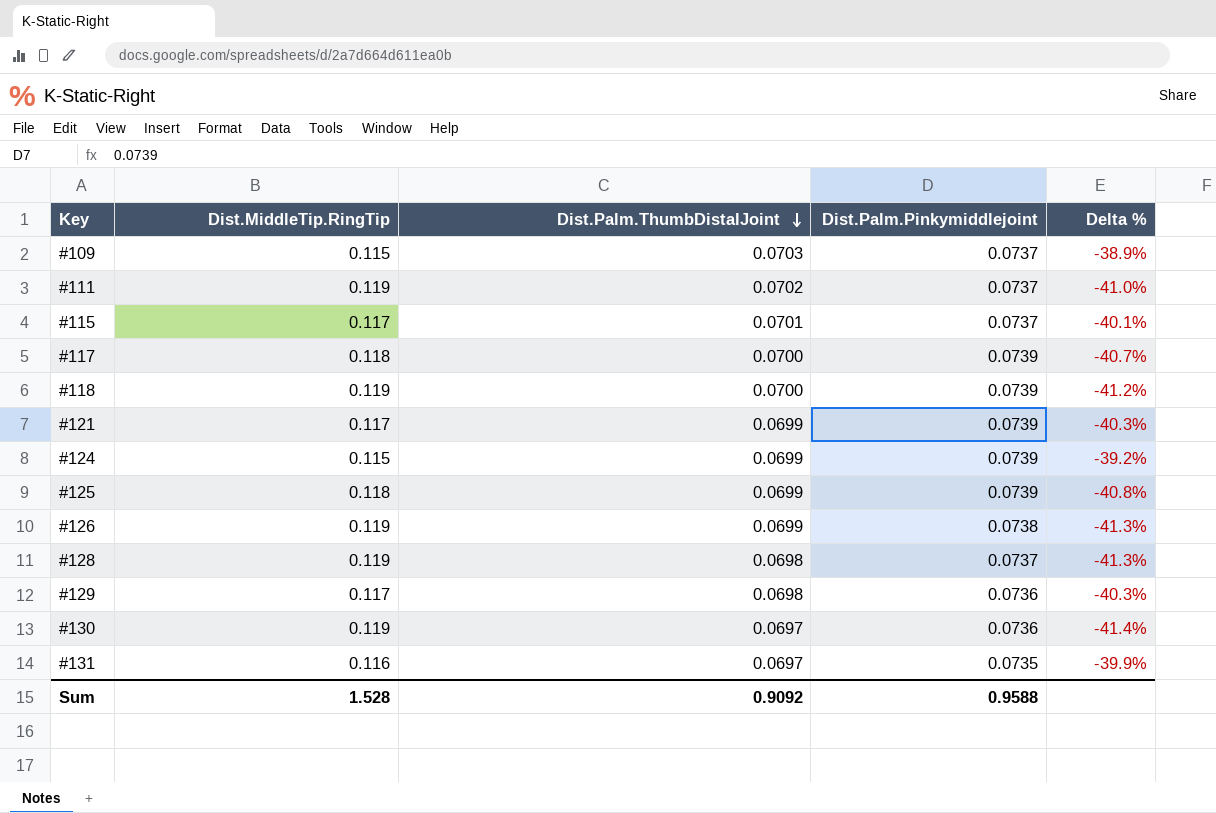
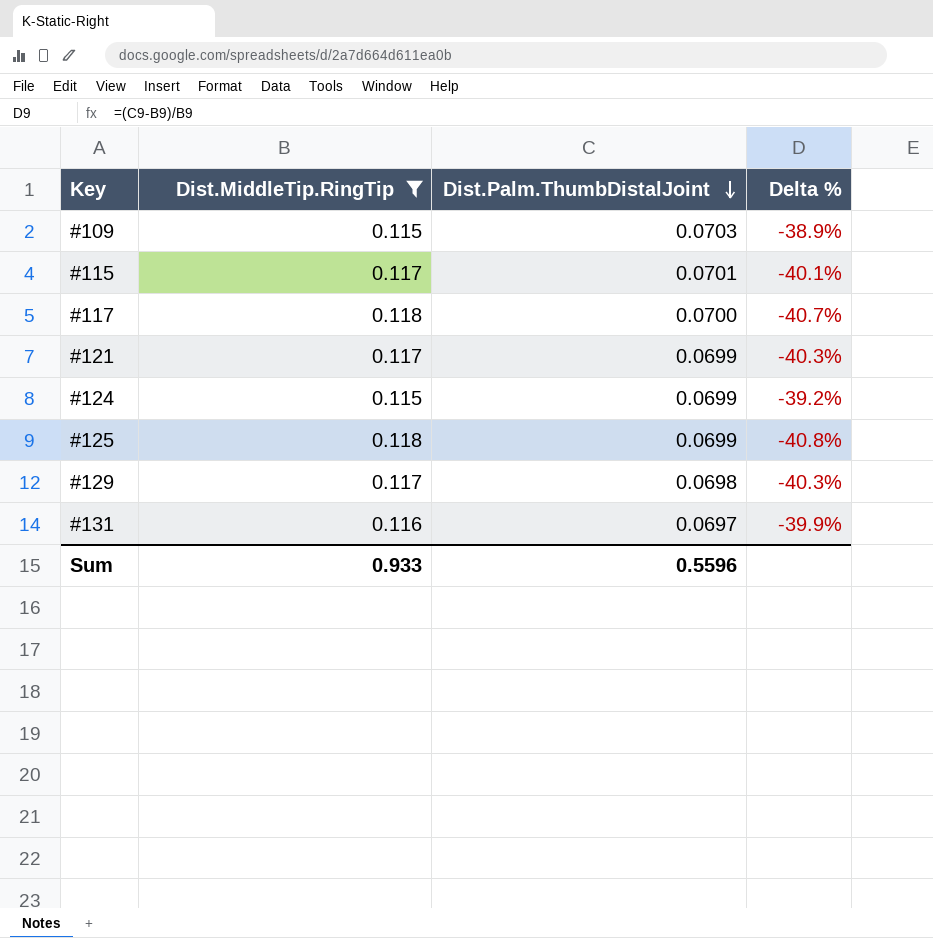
filter: none -> Dist.MiddleTip.RingTip != 0.119
column Dist.Palm.Pinkymiddlejoint | position: 4 -> none
Sum | Dist.MiddleTip.RingTip: 1.528 -> 0.933
Sum | Dist.Palm.ThumbDistalJoint: 0.9092 -> 0.5596

